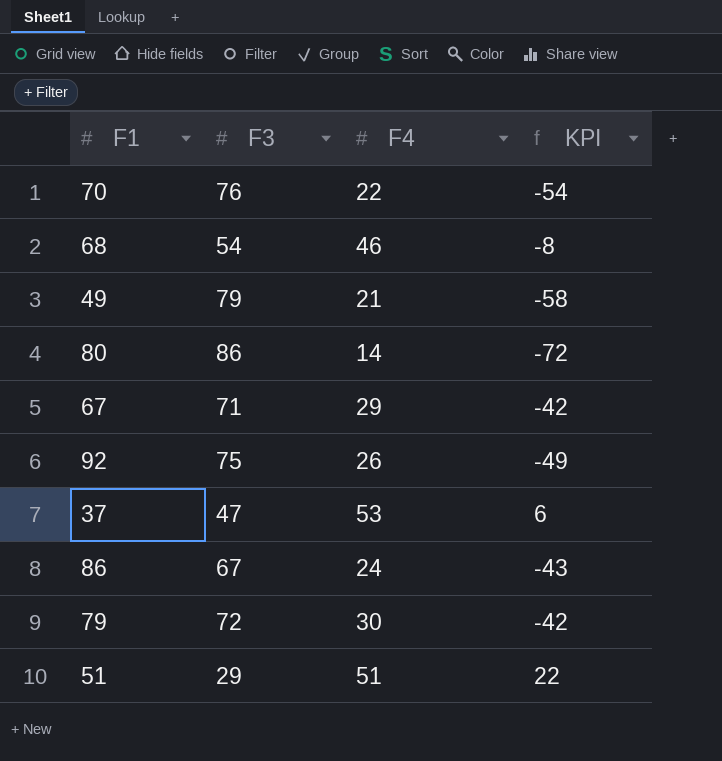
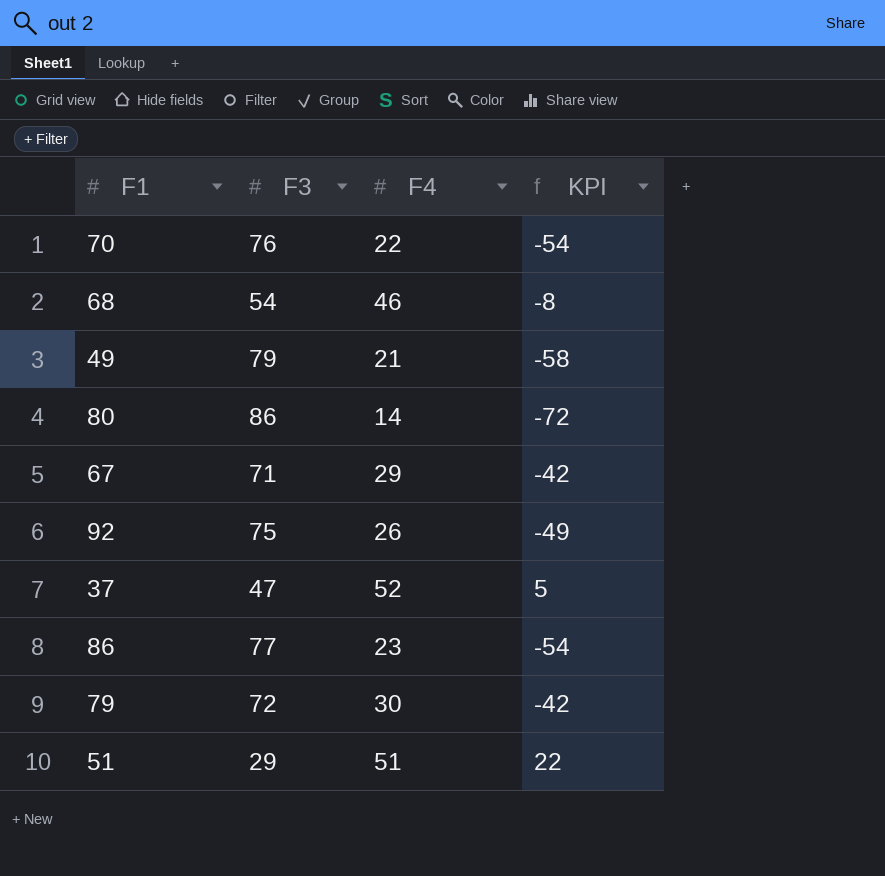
37 | F4: 53 -> 52
37 | KPI: 6 -> 5
86 | F3: 67 -> 77
86 | F4: 24 -> 23
86 | KPI: -43 -> -54

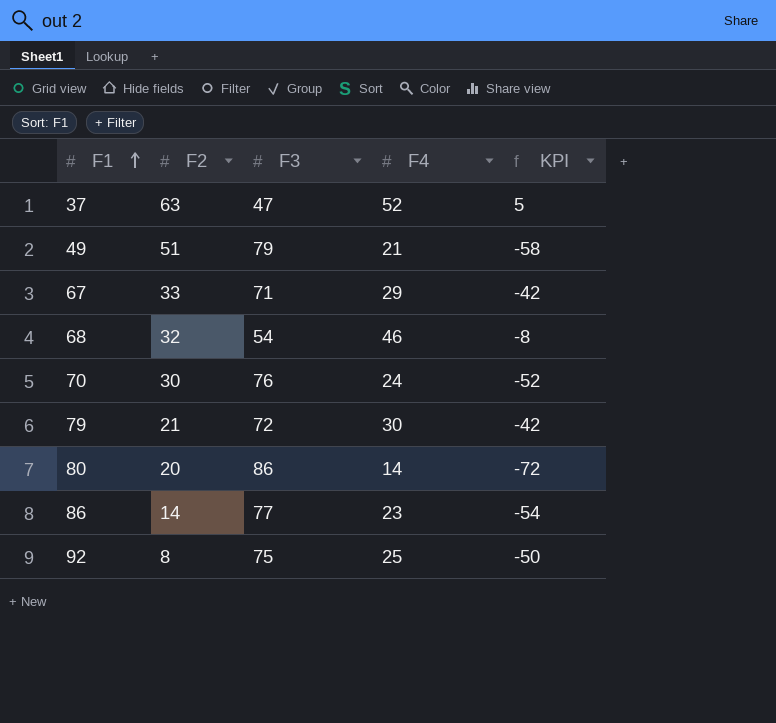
row order: none -> F1 ascending
column F2 | position: none -> 2
row 51: 29 | 51 | 22 -> none
70 | F4: 22 -> 24
70 | KPI: -54 -> -52
92 | F4: 26 -> 25
92 | KPI: -49 -> -50

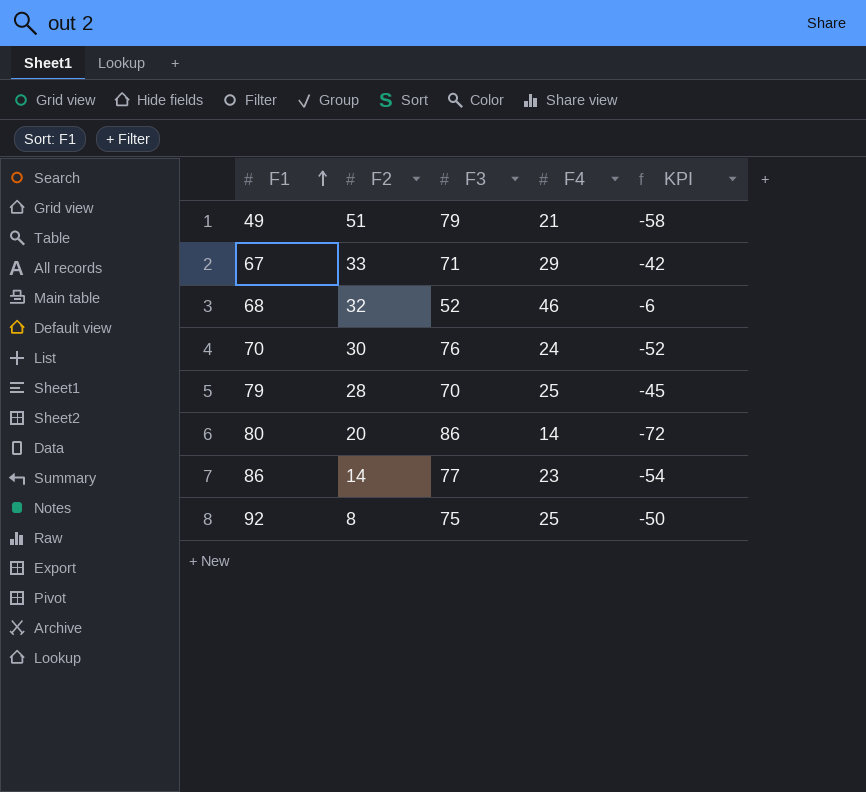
row 37: 63 | 47 | 52 | 5 -> none
68 | F3: 54 -> 52
68 | KPI: -8 -> -6
79 | F2: 21 -> 28
79 | F3: 72 -> 70
79 | F4: 30 -> 25
79 | KPI: -42 -> -45

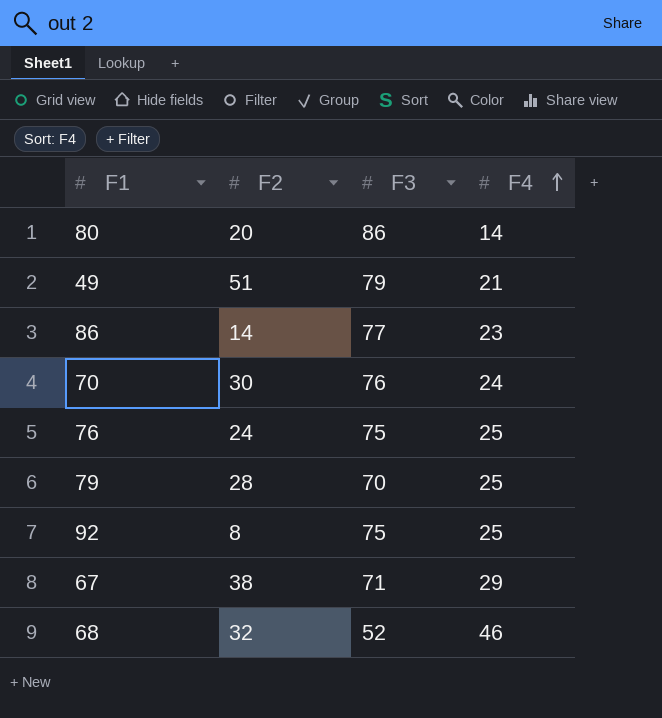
row order: F1 ascending -> F4 ascending
column KPI | formula: [F4] - [F3] -> none
row 76: none -> 24 | 75 | 25
67 | F2: 33 -> 38

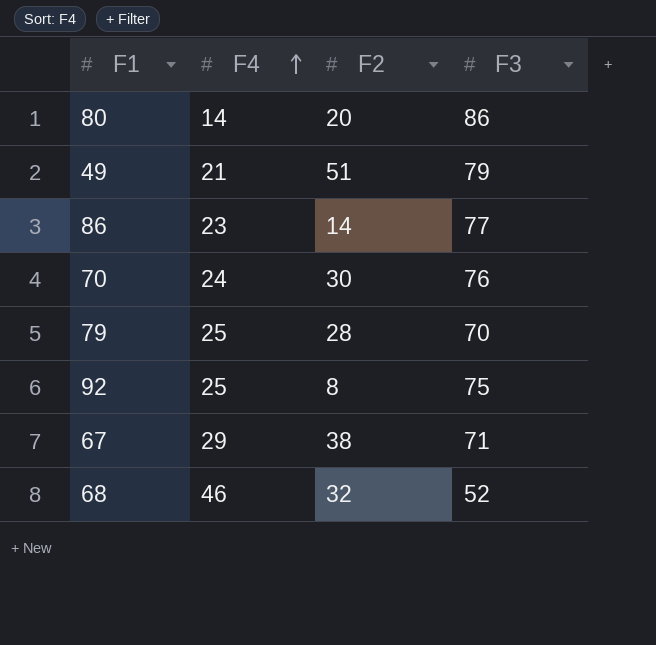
column F4 | position: 4 -> 2
row 76: 24 | 75 | 25 -> none

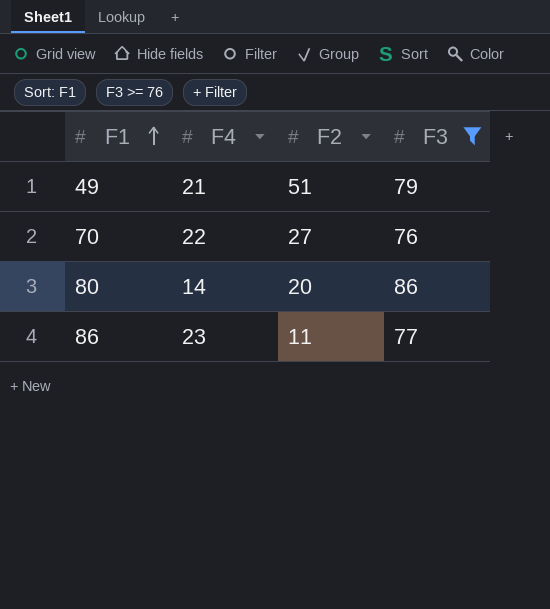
filter: none -> F3 >= 76
row order: F4 ascending -> F1 ascending
70 | F4: 24 -> 22
70 | F2: 30 -> 27
86 | F2: 14 -> 11

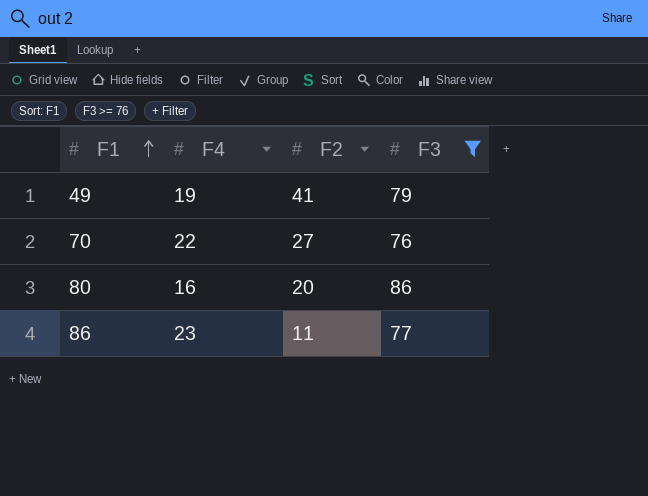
49 | F4: 21 -> 19
49 | F2: 51 -> 41
80 | F4: 14 -> 16

